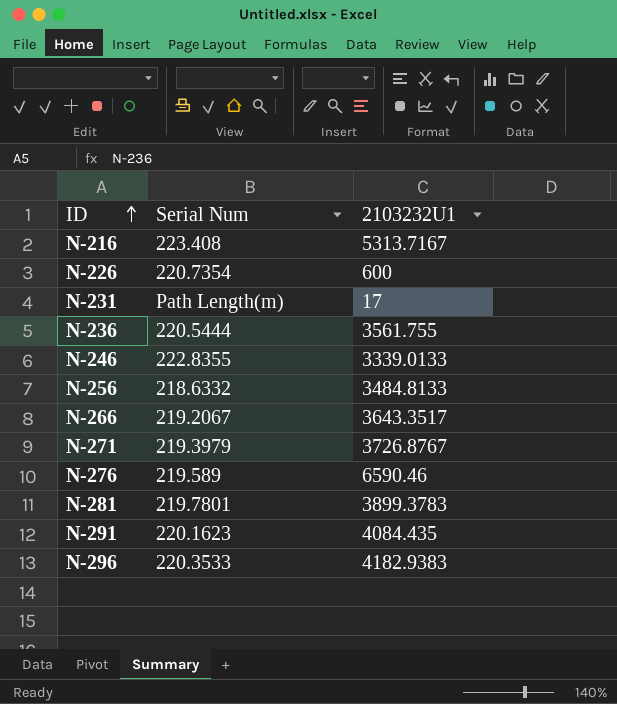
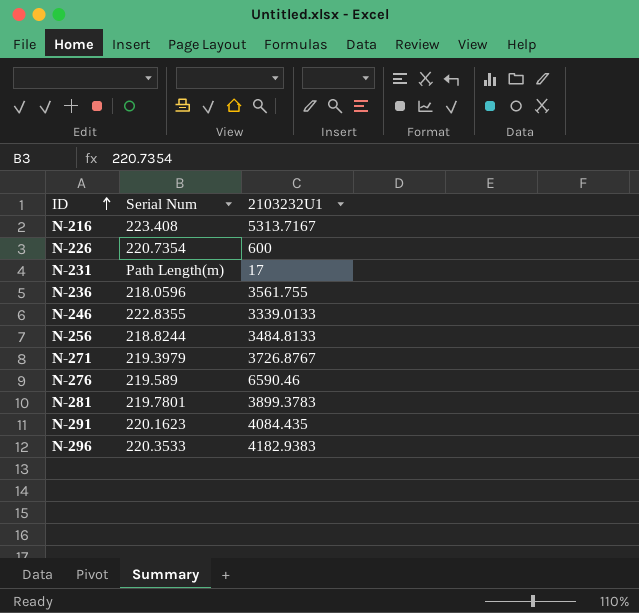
row N-266: 219.2067 | 3643.3517 -> none
N-236 | Serial Num: 220.5444 -> 218.0596
N-256 | Serial Num: 218.6332 -> 218.8244

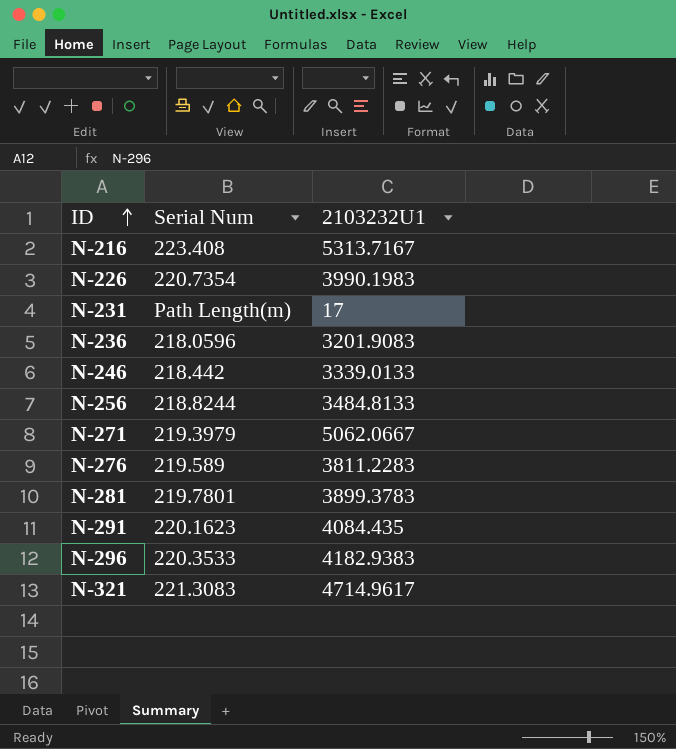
N-226 | 2103232U1: 600 -> 3990.1983
N-236 | 2103232U1: 3561.755 -> 3201.9083
N-246 | Serial Num: 222.8355 -> 218.442
N-271 | 2103232U1: 3726.8767 -> 5062.0667
N-276 | 2103232U1: 6590.46 -> 3811.2283
row N-321: none -> 221.3083 | 4714.9617

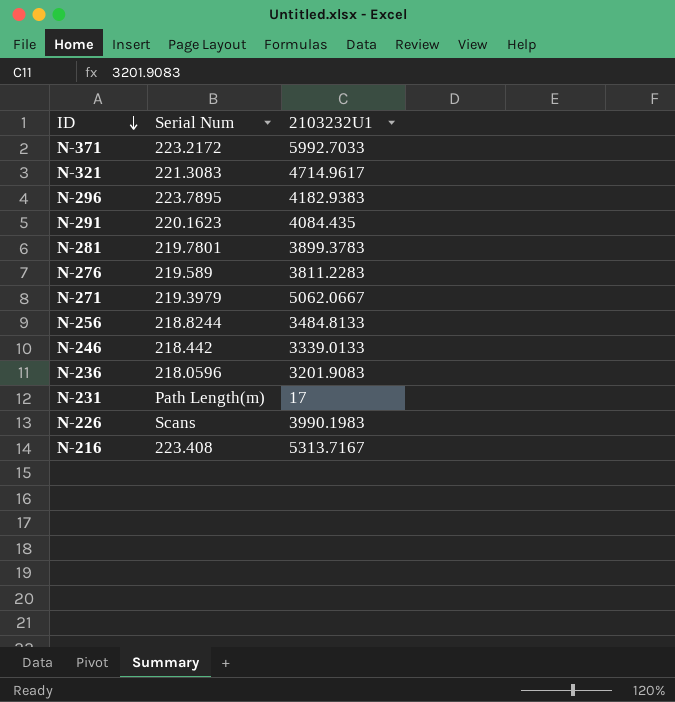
row order: ID ascending -> ID descending
row N-371: none -> 223.2172 | 5992.7033
N-296 | Serial Num: 220.3533 -> 223.7895
N-226 | Serial Num: 220.7354 -> Scans

